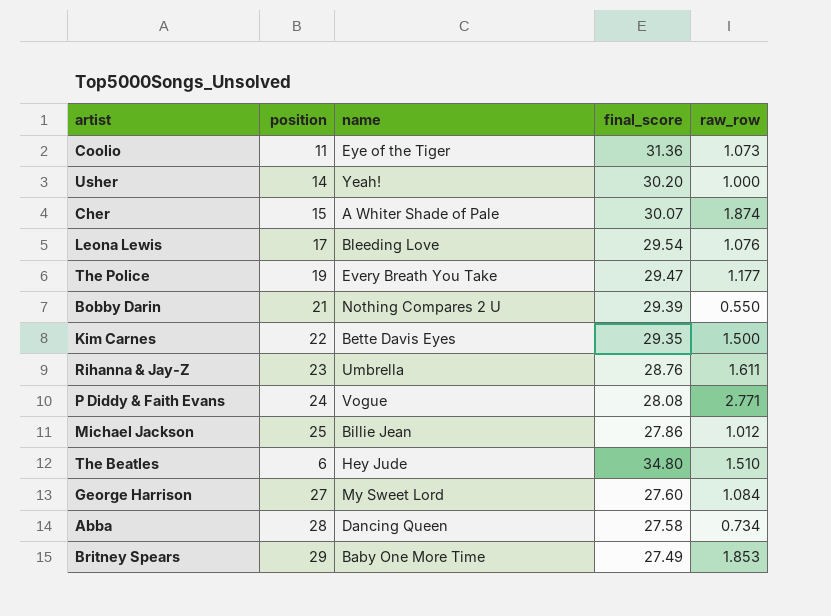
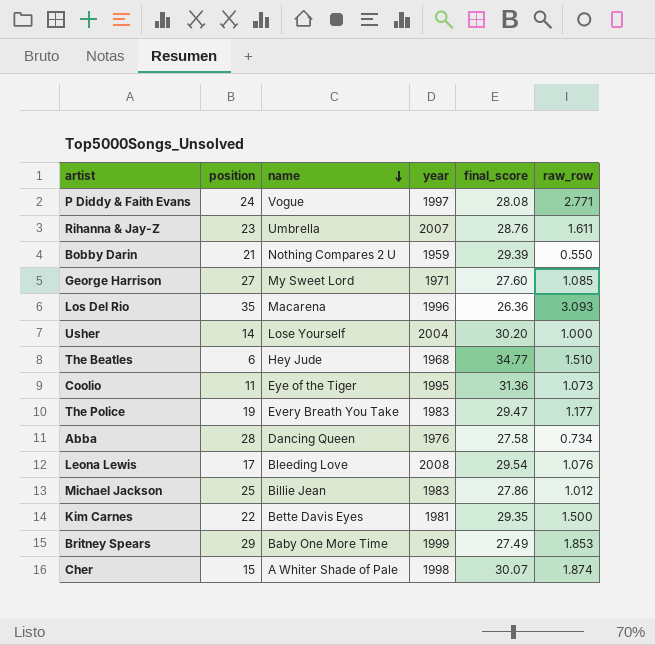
row order: none -> name descending
column year | position: none -> 4
George Harrison | raw_row: 1.084 -> 1.085
row Los Del Rio: none -> 35 | Macarena | 1996 | 26.36 | 3.093
Usher | name: Yeah! -> Lose Yourself
The Beatles | final_score: 34.80 -> 34.77

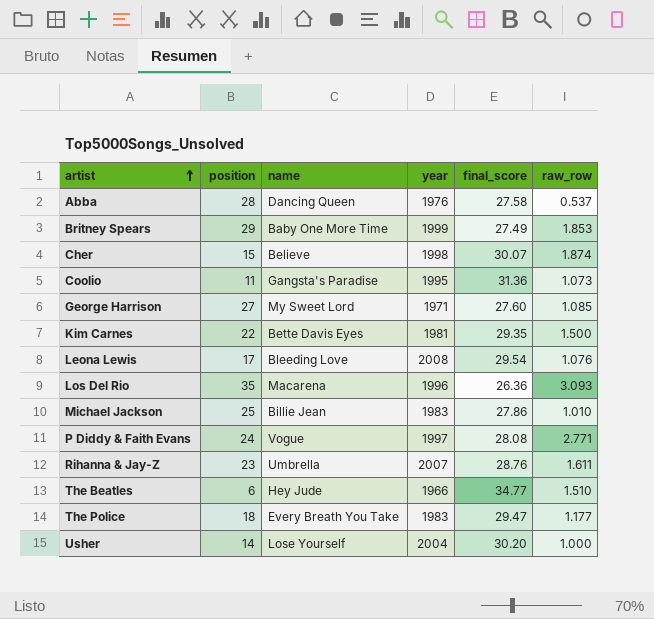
row order: name descending -> artist ascending
row Bobby Darin: 21 | Nothing Compares 2 U | 1959 | 29.39 | 0.550 -> none
Abba | raw_row: 0.734 -> 0.537
Cher | name: A Whiter Shade of Pale -> Believe
Coolio | name: Eye of the Tiger -> Gangsta's Paradise
Michael Jackson | raw_row: 1.012 -> 1.010
The Beatles | year: 1968 -> 1966
The Police | position: 19 -> 18

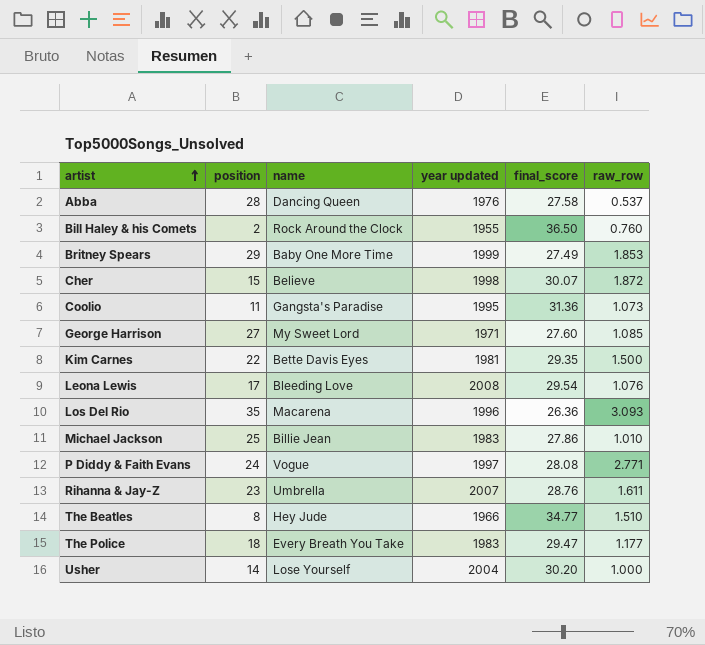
column name: year -> year updated
row Bill Haley & his Comets: none -> 2 | Rock Around the Clock | 1955 | 36.50 | 0.760
Cher | raw_row: 1.874 -> 1.872
The Beatles | position: 6 -> 8

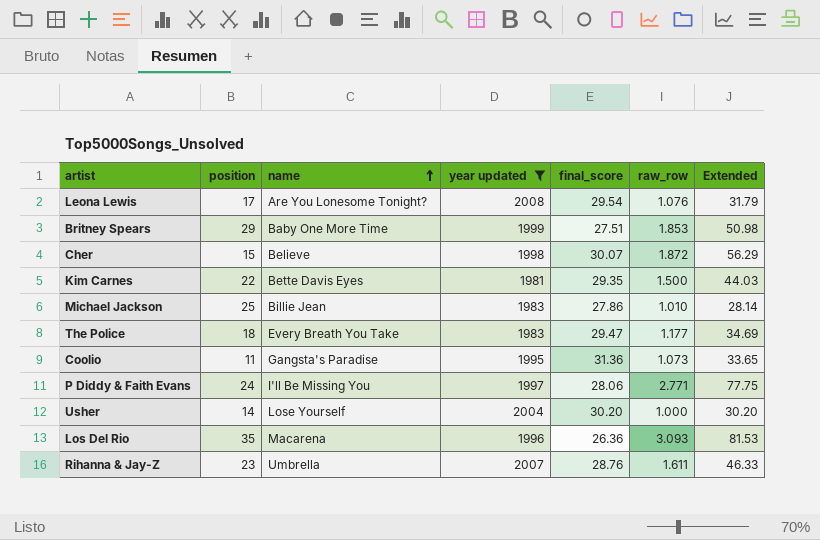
filter: none -> year updated >= 1981
row order: artist ascending -> name ascending
column Extended | formula: none -> [final_score] * [raw_row]
Leona Lewis | name: Bleeding Love -> Are You Lonesome Tonight?
Britney Spears | final_score: 27.49 -> 27.51
P Diddy & Faith Evans | name: Vogue -> I'll Be Missing You
P Diddy & Faith Evans | final_score: 28.08 -> 28.06

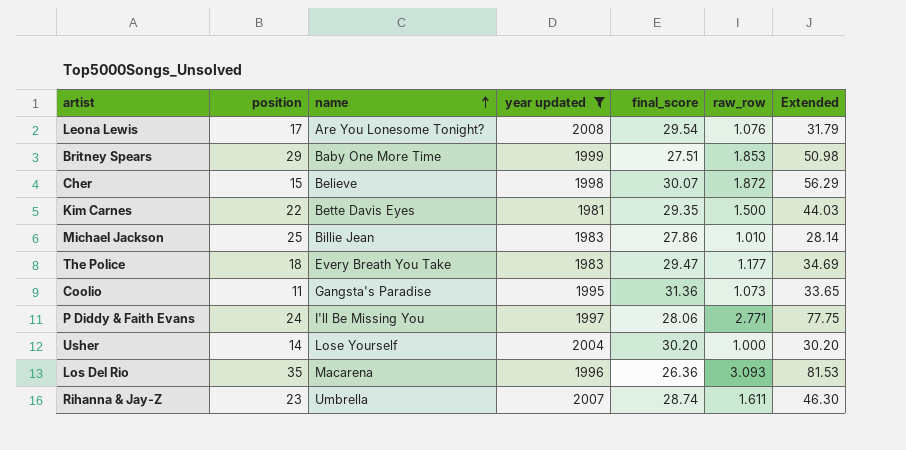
Rihanna & Jay-Z | final_score: 28.76 -> 28.74
Rihanna & Jay-Z | Extended: 46.33 -> 46.30

